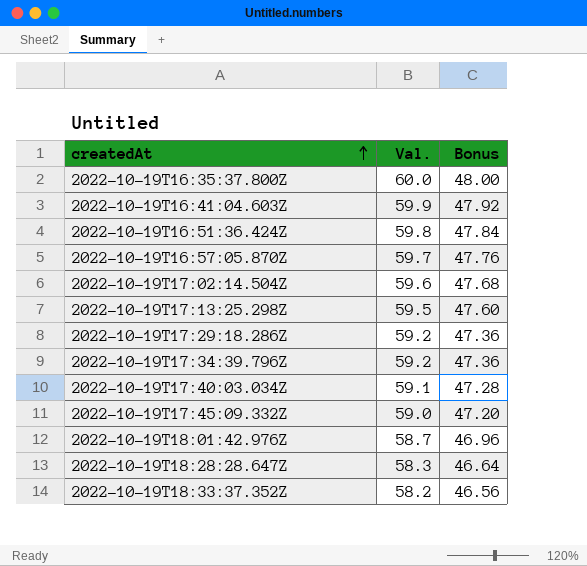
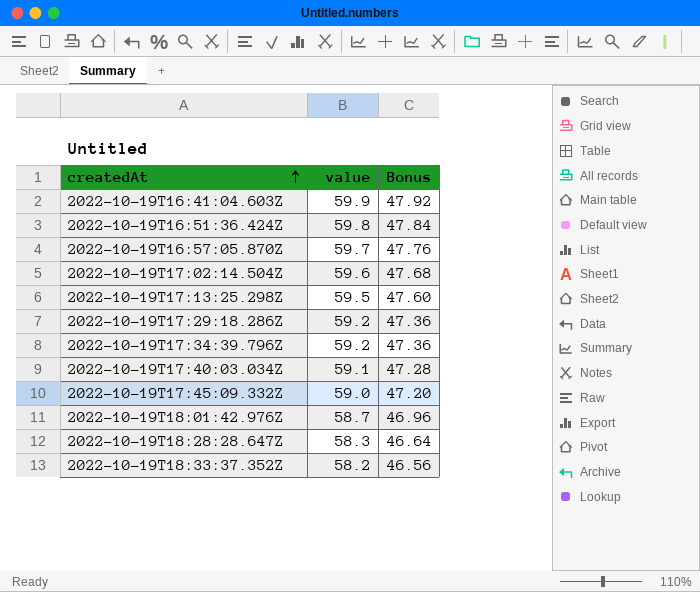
column name: Val. -> value
row 2022-10-19T16:35:37.800Z: 60.0 | 48.00 -> none

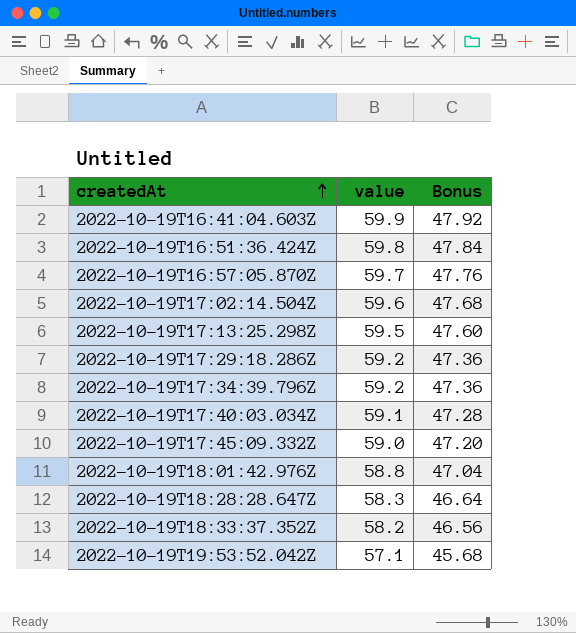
2022-10-19T18:01:42.976Z | value: 58.7 -> 58.8
2022-10-19T18:01:42.976Z | Bonus: 46.96 -> 47.04
row 2022-10-19T19:53:52.042Z: none -> 57.1 | 45.68

